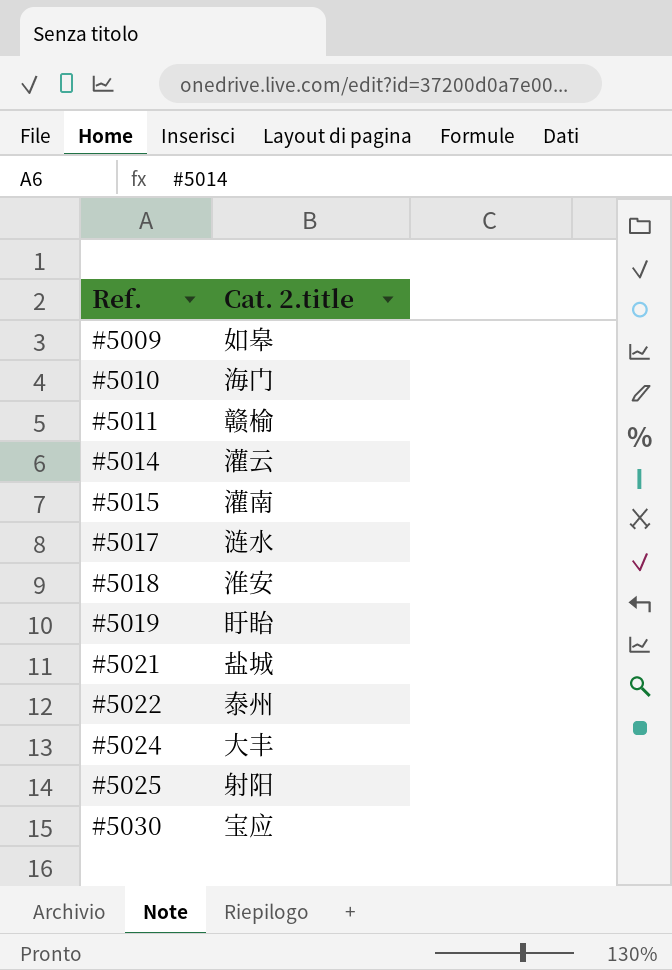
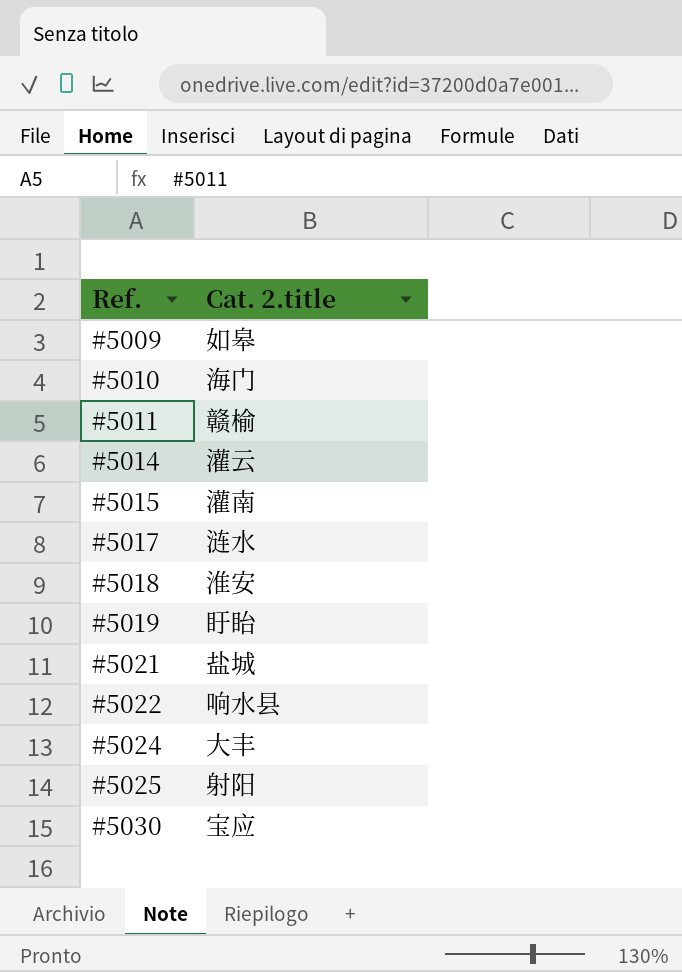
#5022 | Cat. 2.title: 泰州 -> 响水县

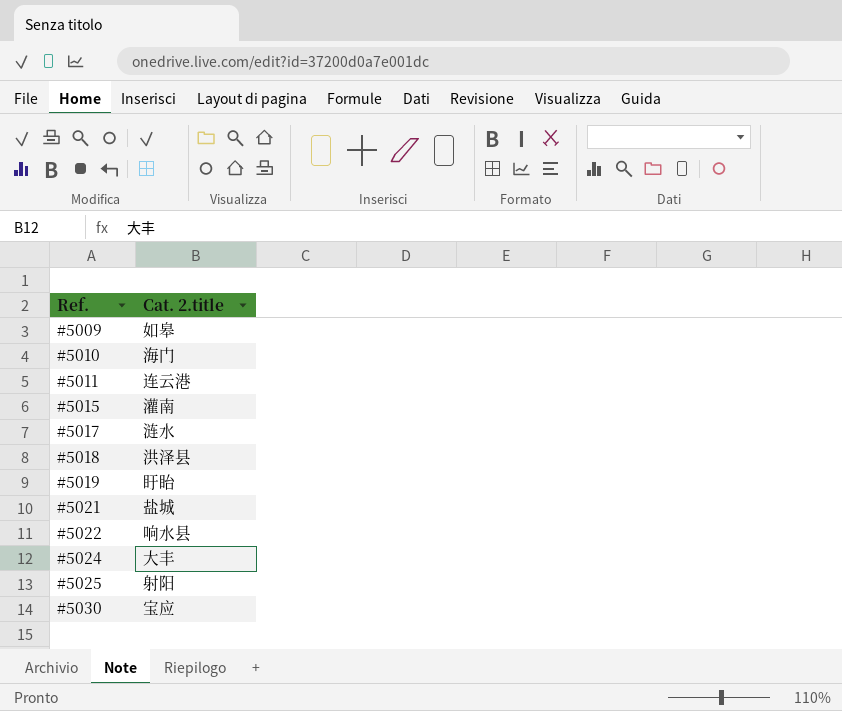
row #5014: 灌云 -> none
#5011 | Cat. 2.title: 赣榆 -> 连云港
#5018 | Cat. 2.title: 淮安 -> 洪泽县

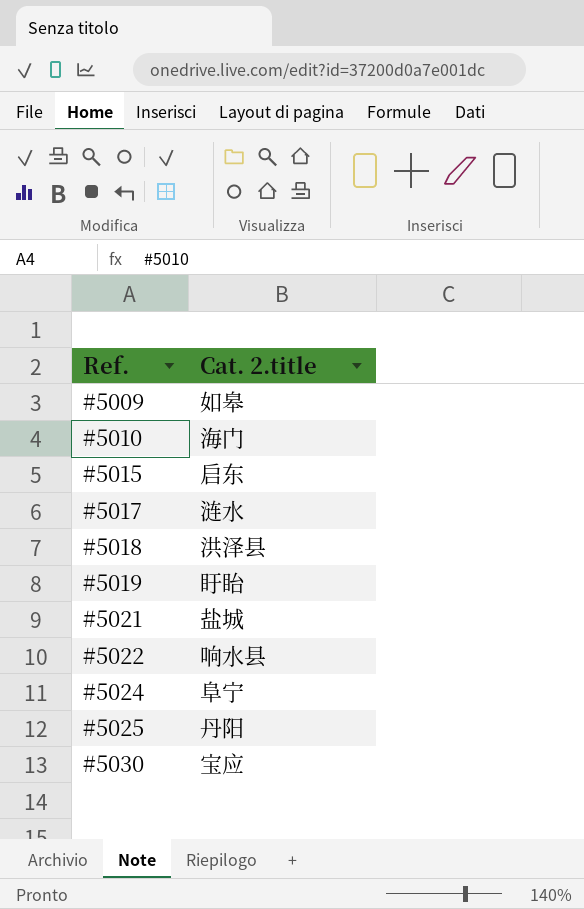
row #5011: 连云港 -> none
#5015 | Cat. 2.title: 灌南 -> 启东
#5024 | Cat. 2.title: 大丰 -> 阜宁
#5025 | Cat. 2.title: 射阳 -> 丹阳

